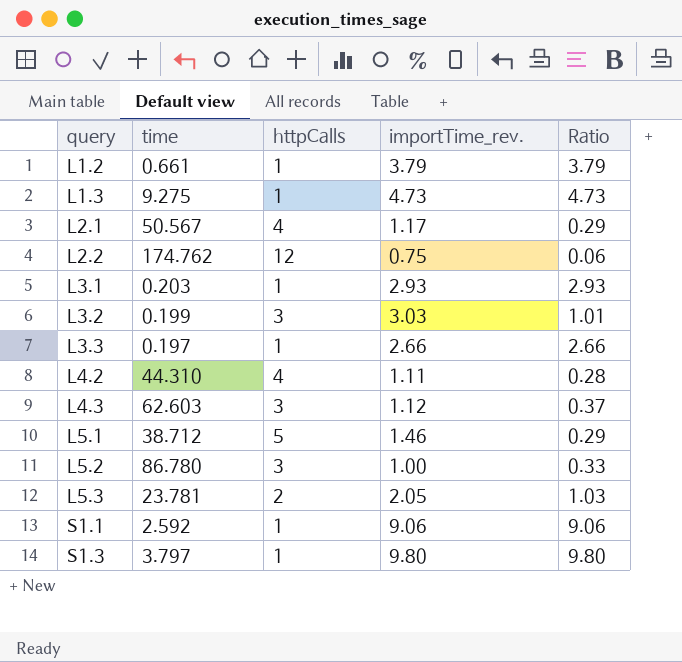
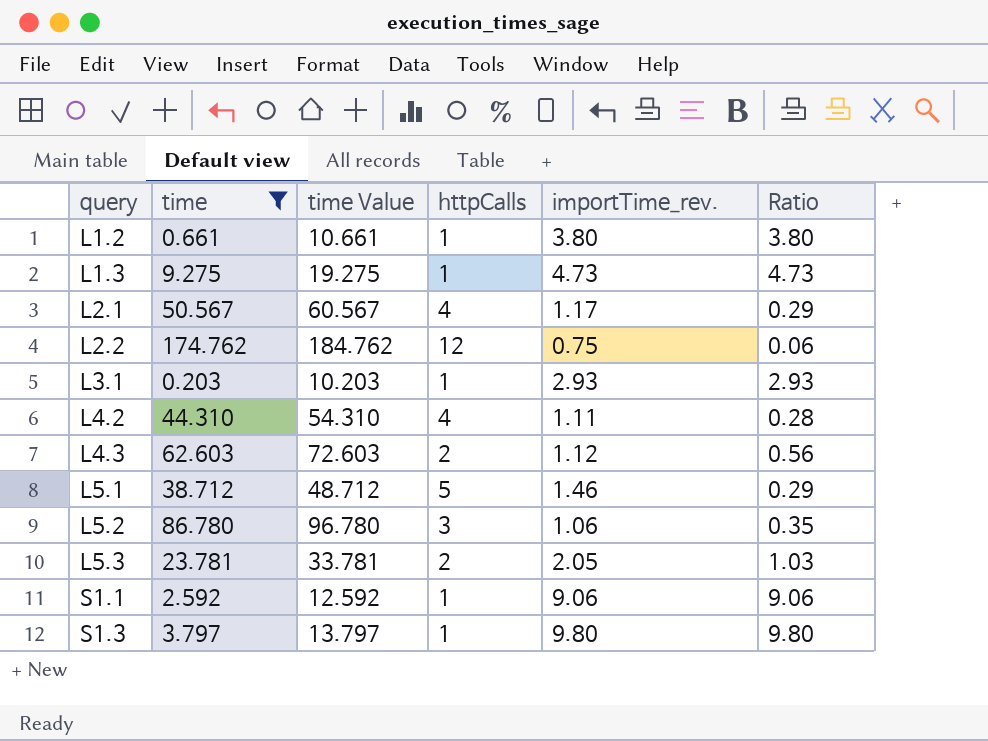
filter: none -> time >= 0.203
column time Value | formula: none -> [time] + 10
L1.2 | importTime_rev.: 3.79 -> 3.80
L1.2 | Ratio: 3.79 -> 3.80
L4.3 | httpCalls: 3 -> 2
L4.3 | Ratio: 0.37 -> 0.56
L5.2 | importTime_rev.: 1.00 -> 1.06
L5.2 | Ratio: 0.33 -> 0.35

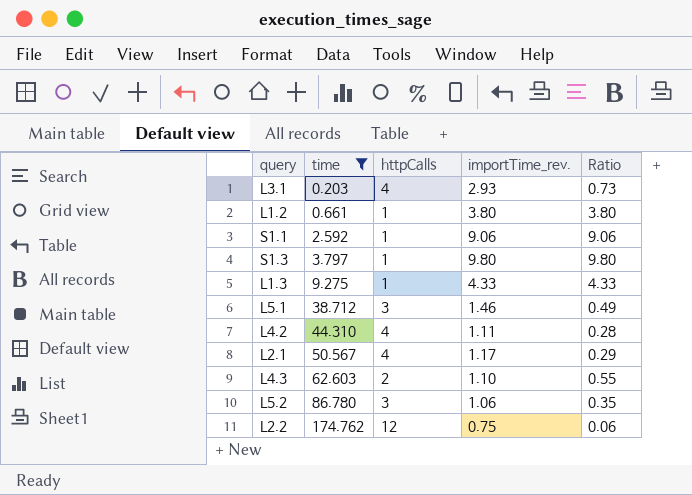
row order: query ascending -> time ascending
column time Value | formula: [time] + 10 -> none
row L5.3: 23.781 | 33.781 | 2 | 2.05 | 1.03 -> none
L3.1 | httpCalls: 1 -> 4
L3.1 | Ratio: 2.93 -> 0.73
L1.3 | importTime_rev.: 4.73 -> 4.33
L1.3 | Ratio: 4.73 -> 4.33
L5.1 | httpCalls: 5 -> 3
L5.1 | Ratio: 0.29 -> 0.49
L4.3 | importTime_rev.: 1.12 -> 1.10
L4.3 | Ratio: 0.56 -> 0.55

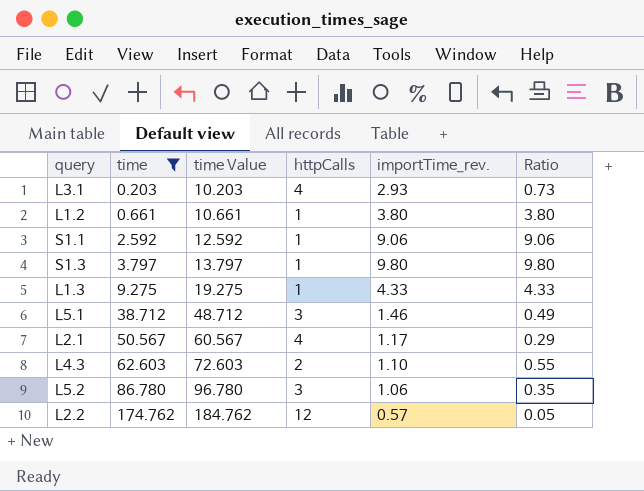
column time Value | formula: none -> [time] + 10
row L4.2: 44.310 | 4 | 1.11 | 0.28 -> none
L2.2 | importTime_rev.: 0.75 -> 0.57
L2.2 | Ratio: 0.06 -> 0.05

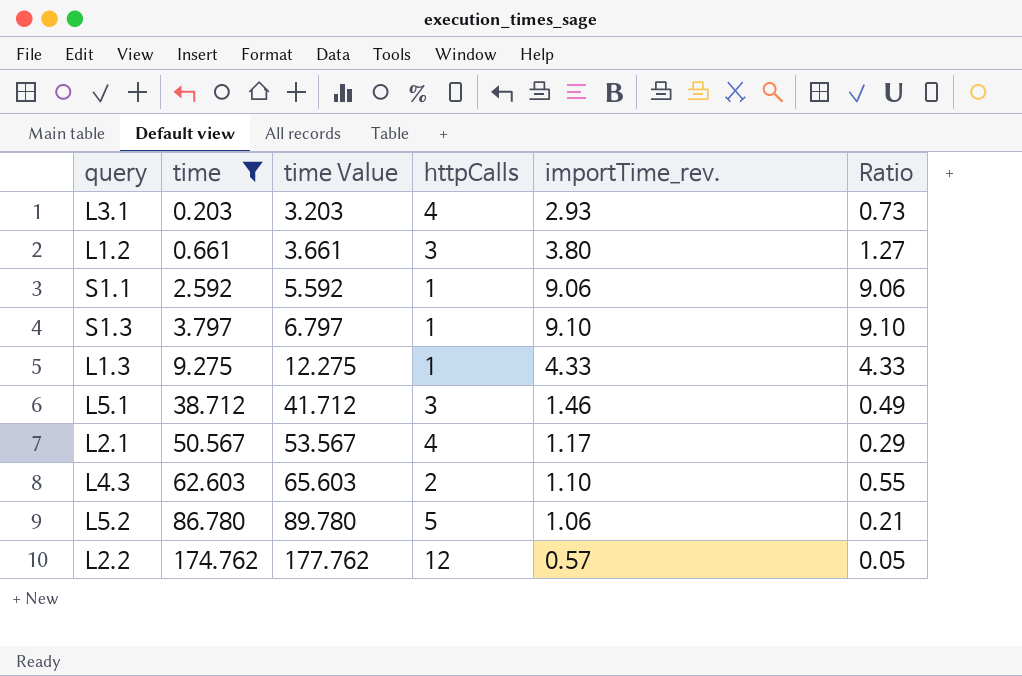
column time Value | formula: [time] + 10 -> [time] + 3
L1.2 | httpCalls: 1 -> 3
L1.2 | Ratio: 3.80 -> 1.27
S1.3 | importTime_rev.: 9.80 -> 9.10
S1.3 | Ratio: 9.80 -> 9.10
L5.2 | httpCalls: 3 -> 5
L5.2 | Ratio: 0.35 -> 0.21

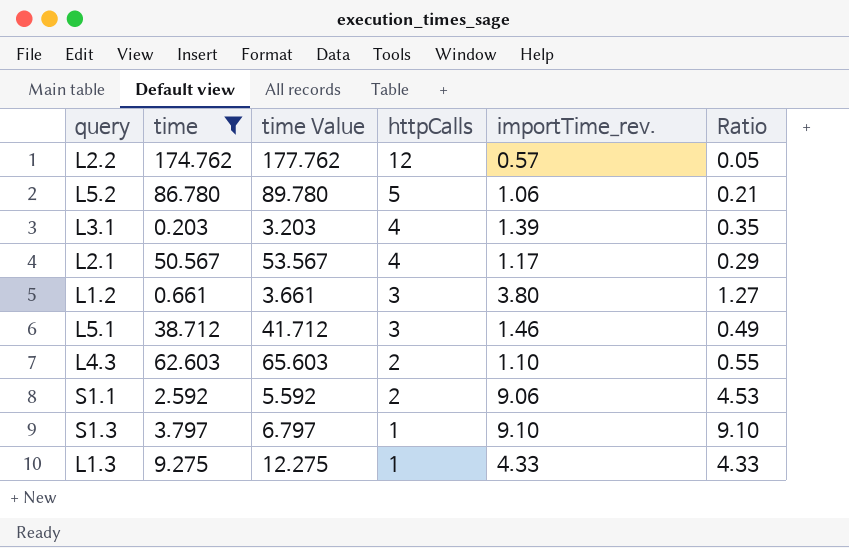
row order: time ascending -> httpCalls descending
L3.1 | importTime_rev.: 2.93 -> 1.39
L3.1 | Ratio: 0.73 -> 0.35
S1.1 | httpCalls: 1 -> 2
S1.1 | Ratio: 9.06 -> 4.53

